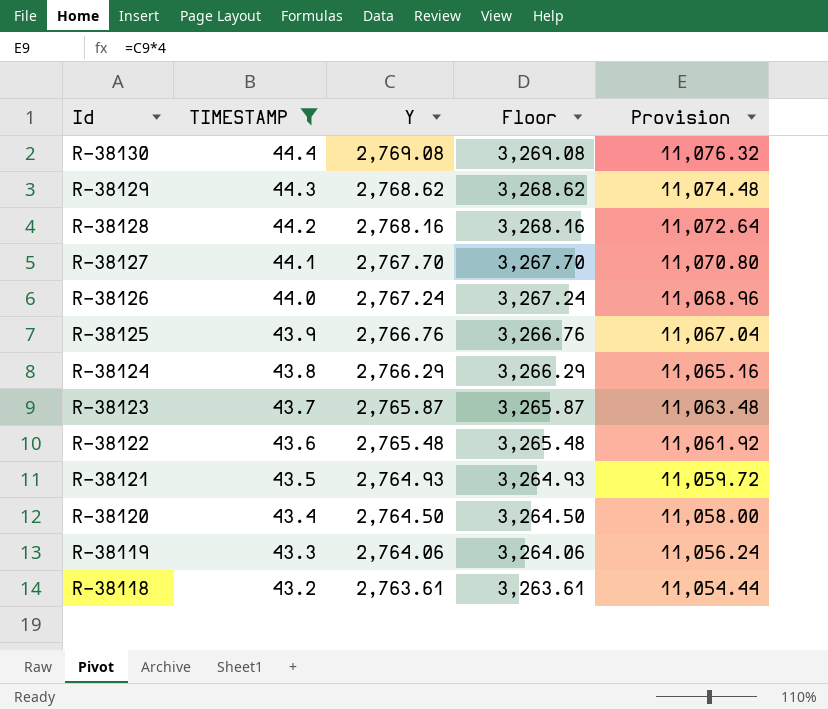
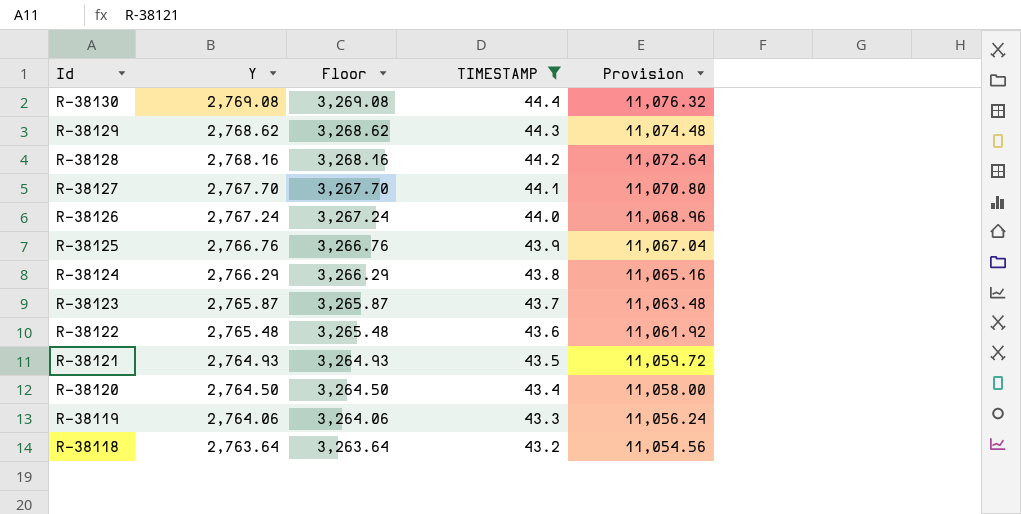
column TIMESTAMP | position: 2 -> 4
R-38118 | Y: 2,763.61 -> 2,763.64
R-38118 | Floor: 3,263.61 -> 3,263.64
R-38118 | Provision: 11,054.44 -> 11,054.56

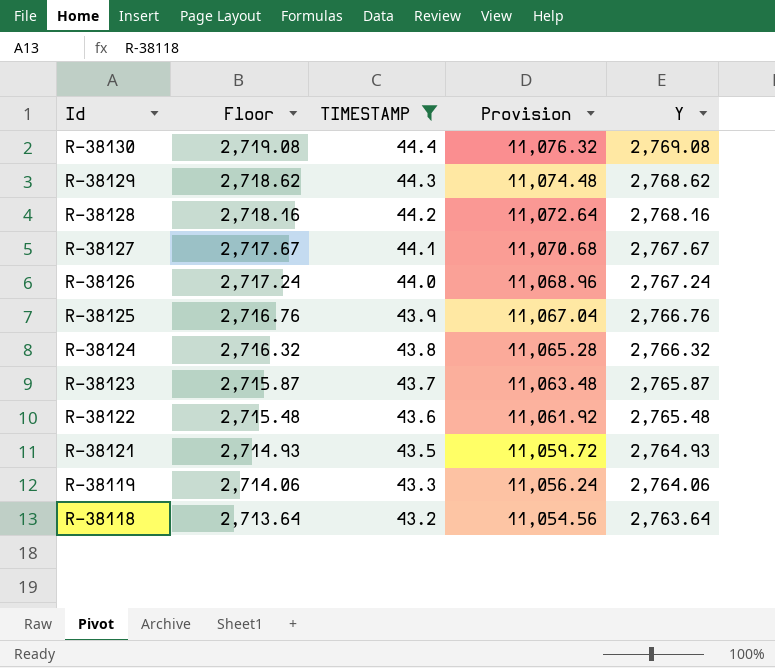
column Floor | formula: [Y] + 500 -> [Y] - 50
column Y | position: 2 -> 5
row R-38120: 2,764.50 | 3,264.50 | 43.4 | 11,058.00 -> none
R-38127 | Provision: 11,070.80 -> 11,070.68
R-38127 | Y: 2,767.70 -> 2,767.67
R-38124 | Provision: 11,065.16 -> 11,065.28
R-38124 | Y: 2,766.29 -> 2,766.32

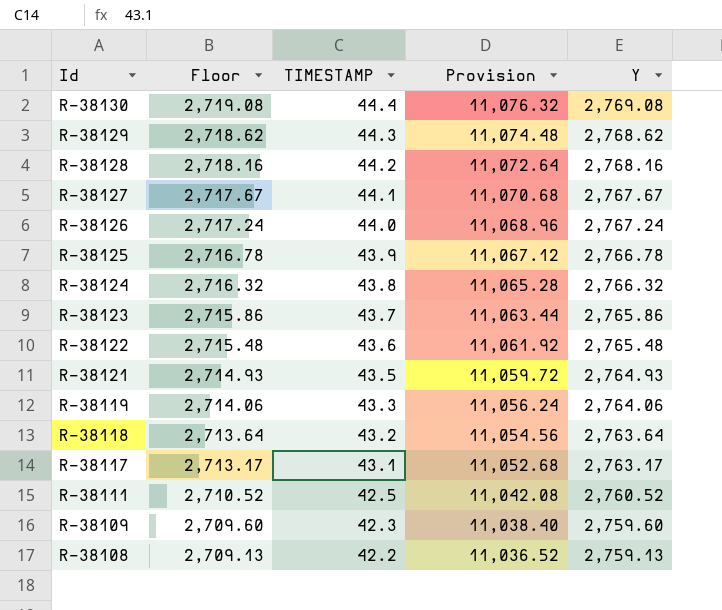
filter: TIMESTAMP >= 43.2 -> none
R-38125 | Floor: 2,716.76 -> 2,716.78
R-38125 | Provision: 11,067.04 -> 11,067.12
R-38125 | Y: 2,766.76 -> 2,766.78
R-38123 | Floor: 2,715.87 -> 2,715.86
R-38123 | Provision: 11,063.48 -> 11,063.44
R-38123 | Y: 2,765.87 -> 2,765.86

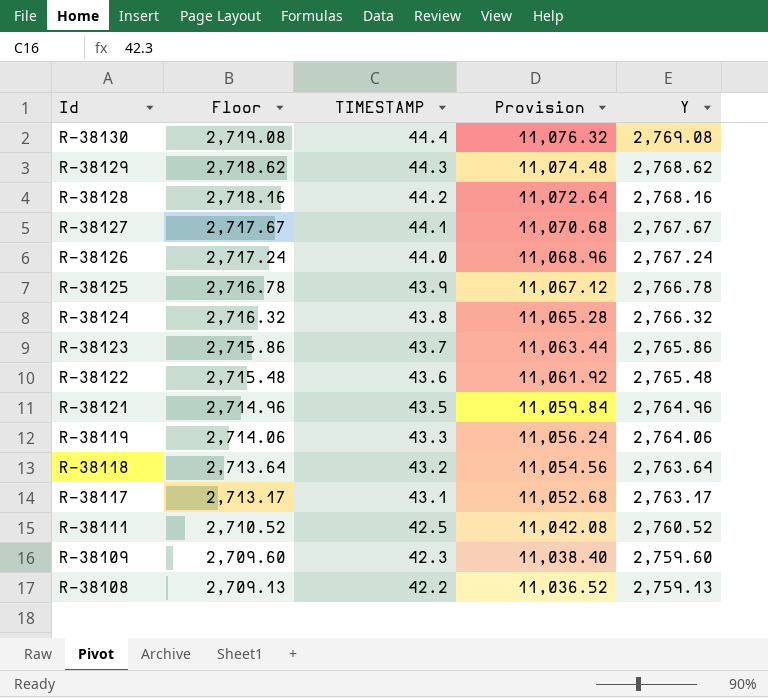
R-38121 | Floor: 2,714.93 -> 2,714.96
R-38121 | Provision: 11,059.72 -> 11,059.84
R-38121 | Y: 2,764.93 -> 2,764.96

